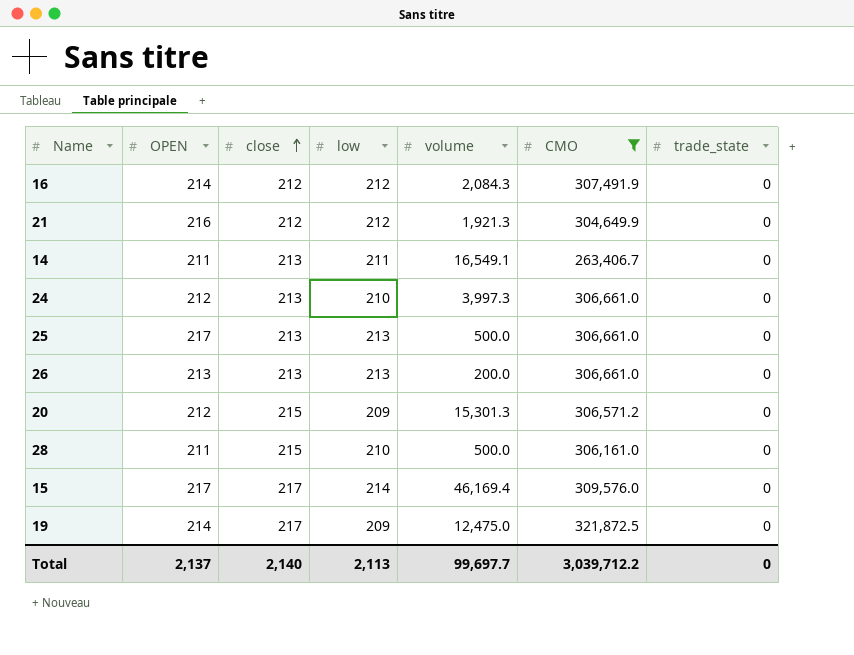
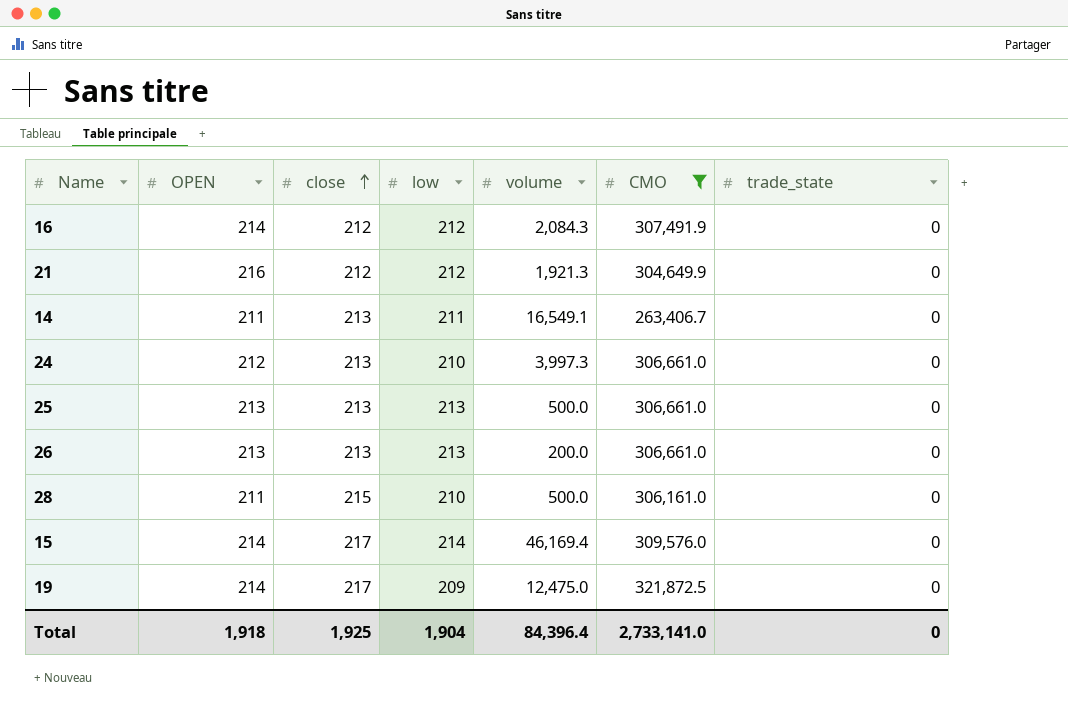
row 20: 212 | 215 | 209 | 15,301.3 | 306,571.2 | 0 -> none
25 | OPEN: 217 -> 213
15 | OPEN: 217 -> 214
Total | OPEN: 2,137 -> 1,918
Total | close: 2,140 -> 1,925
Total | low: 2,113 -> 1,904
Total | volume: 99,697.7 -> 84,396.4
Total | CMO: 3,039,712.2 -> 2,733,141.0

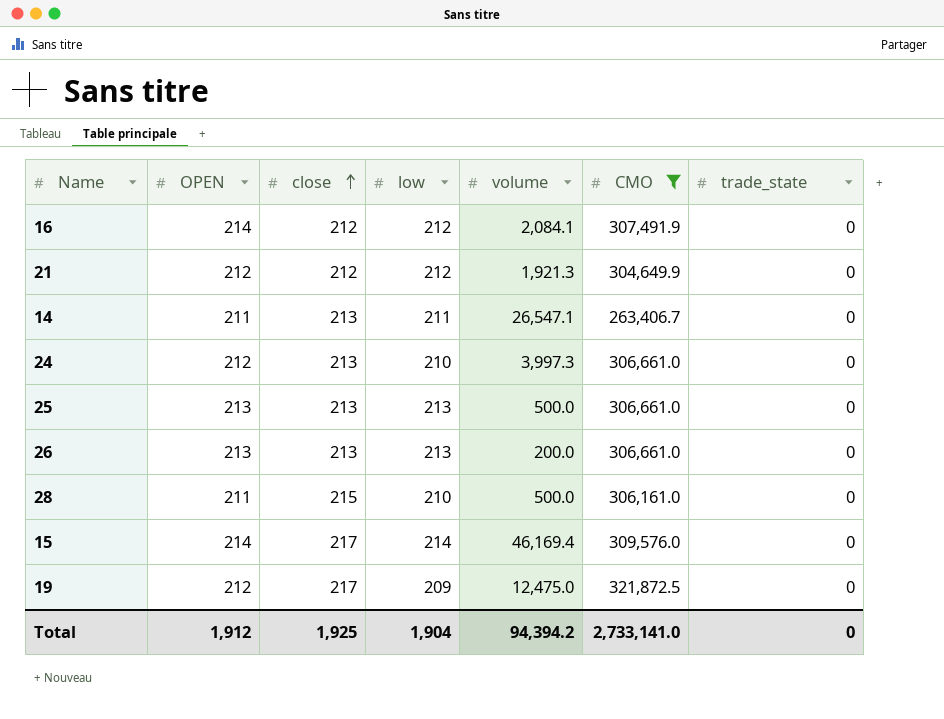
16 | volume: 2,084.3 -> 2,084.1
21 | OPEN: 216 -> 212
14 | volume: 16,549.1 -> 26,547.1
19 | OPEN: 214 -> 212
Total | OPEN: 1,918 -> 1,912
Total | volume: 84,396.4 -> 94,394.2

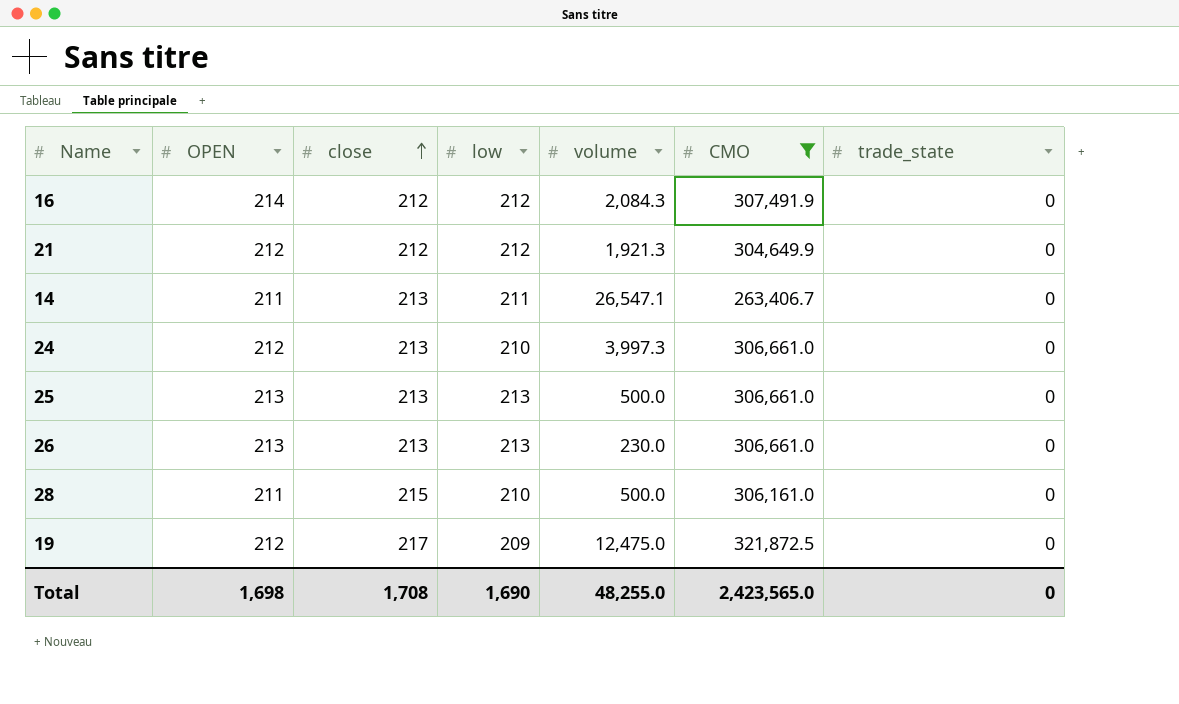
row 15: 214 | 217 | 214 | 46,169.4 | 309,576.0 | 0 -> none
16 | volume: 2,084.1 -> 2,084.3
26 | volume: 200.0 -> 230.0
Total | OPEN: 1,912 -> 1,698
Total | close: 1,925 -> 1,708
Total | low: 1,904 -> 1,690
Total | volume: 94,394.2 -> 48,255.0
Total | CMO: 2,733,141.0 -> 2,423,565.0

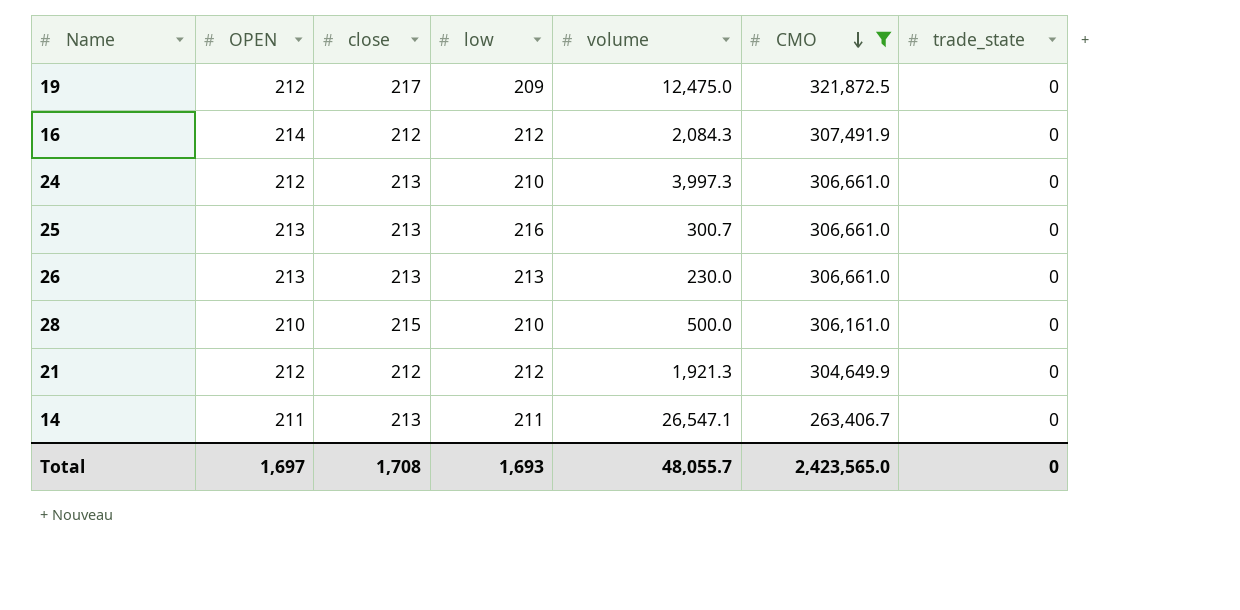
row order: close ascending -> CMO descending
25 | low: 213 -> 216
25 | volume: 500.0 -> 300.7
28 | OPEN: 211 -> 210
Total | OPEN: 1,698 -> 1,697
Total | low: 1,690 -> 1,693
Total | volume: 48,255.0 -> 48,055.7

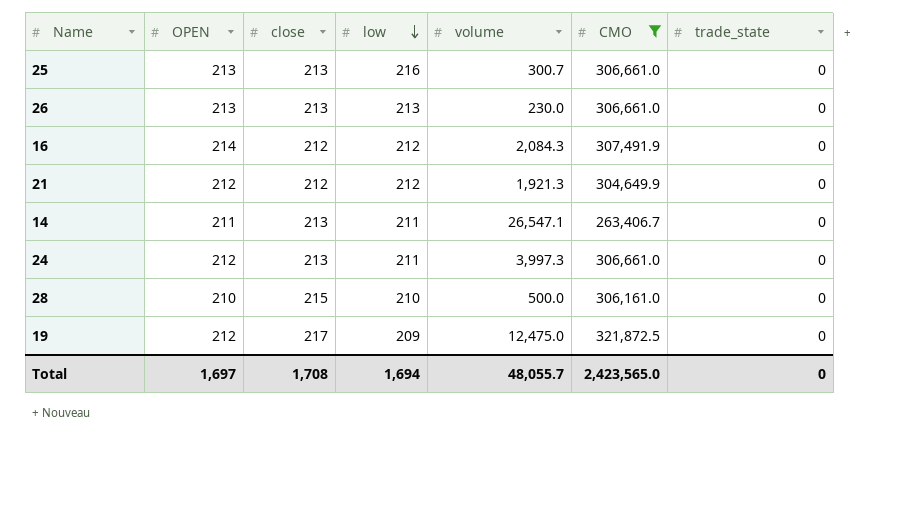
row order: CMO descending -> low descending
24 | low: 210 -> 211
Total | low: 1,693 -> 1,694

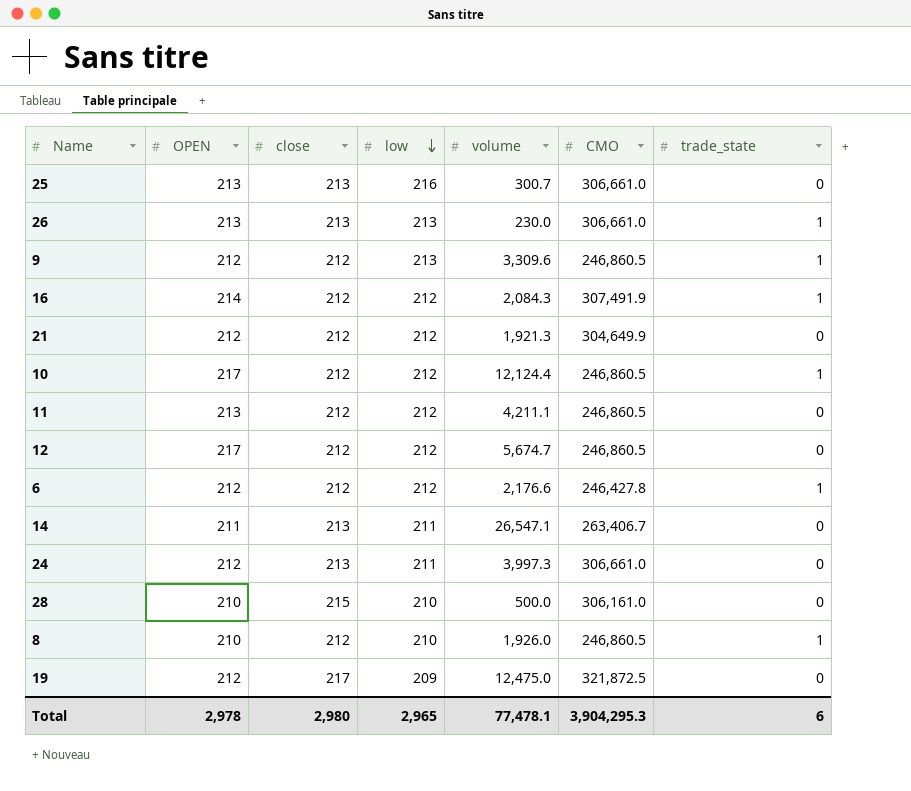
filter: CMO >= 263,406.7 -> none
26 | trade_state: 0 -> 1
16 | trade_state: 0 -> 1
Total | OPEN: 1,697 -> 2,978
Total | close: 1,708 -> 2,980
Total | low: 1,694 -> 2,965
Total | volume: 48,055.7 -> 77,478.1
Total | CMO: 2,423,565.0 -> 3,904,295.3
Total | trade_state: 0 -> 6

